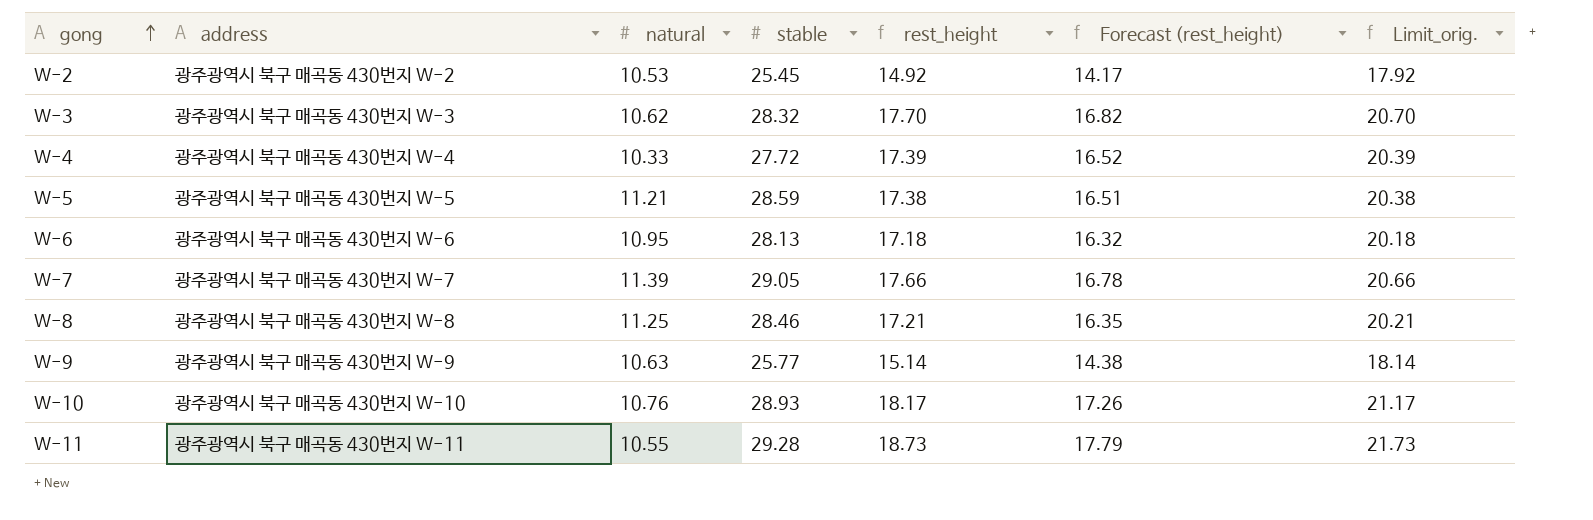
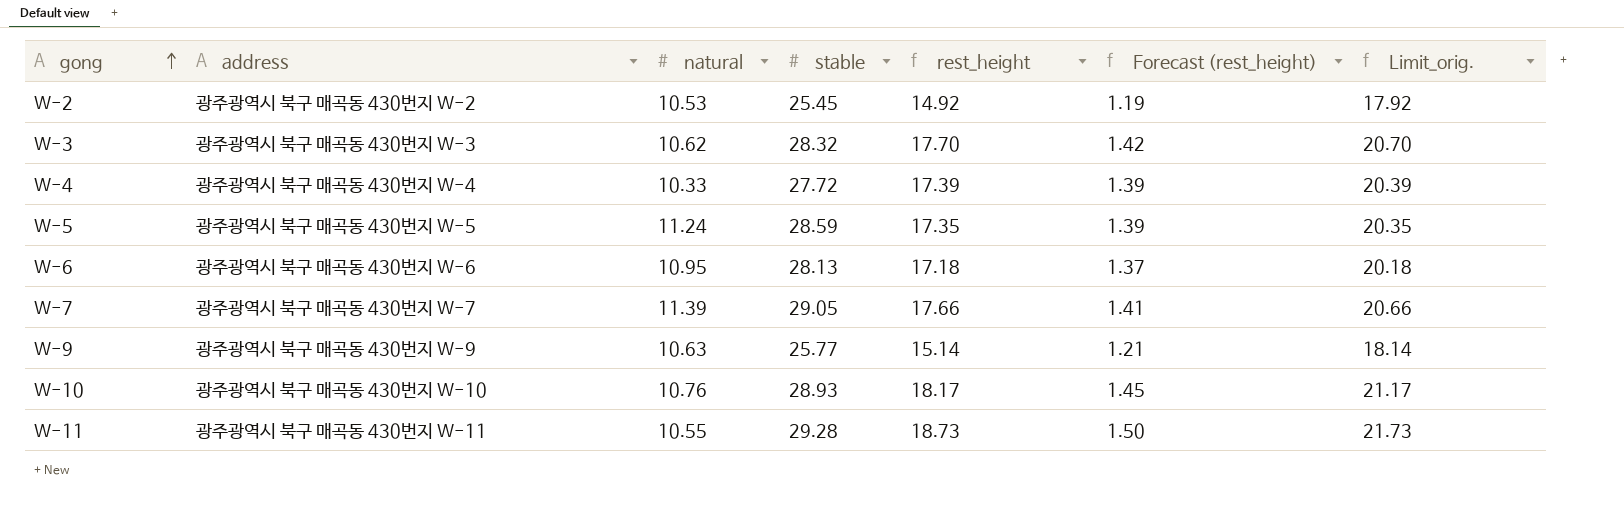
column Forecast (rest_height) | formula: [rest_height] * 0.95 -> [rest_height] * 0.08
row W-8: 광주광역시 북구 매곡동 430번지 W-8 | 11.25 | 28.46 | 17.21 | 16.35 | 20.21 -> none
W-5 | natural: 11.21 -> 11.24
W-5 | rest_height: 17.38 -> 17.35
W-5 | Limit_orig.: 20.38 -> 20.35

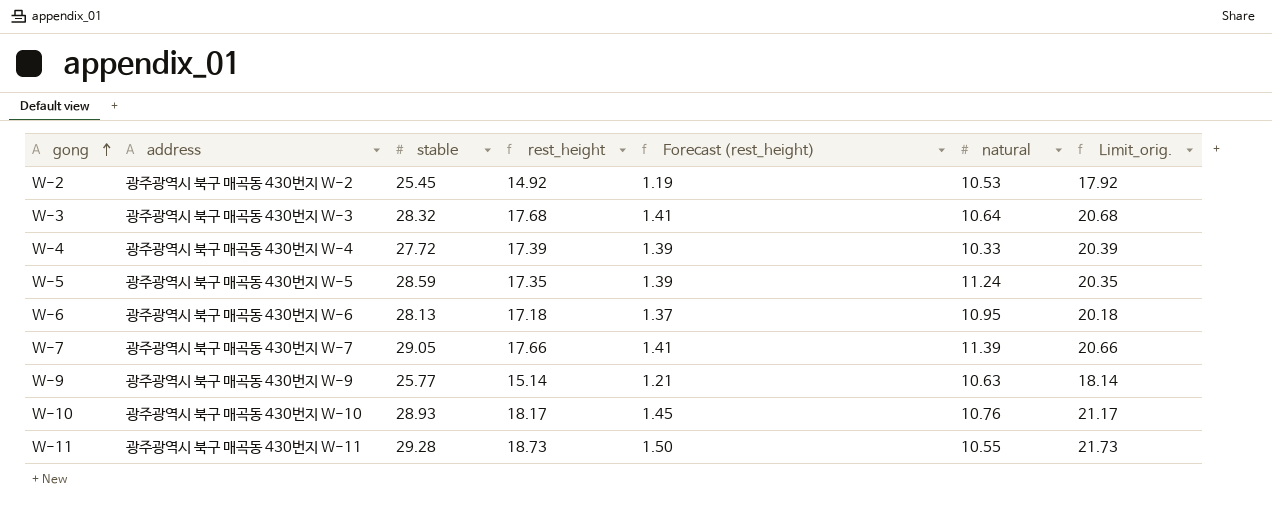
column natural | position: 3 -> 6
W-3 | rest_height: 17.70 -> 17.68
W-3 | Forecast (rest_height): 1.42 -> 1.41
W-3 | natural: 10.62 -> 10.64
W-3 | Limit_orig.: 20.70 -> 20.68

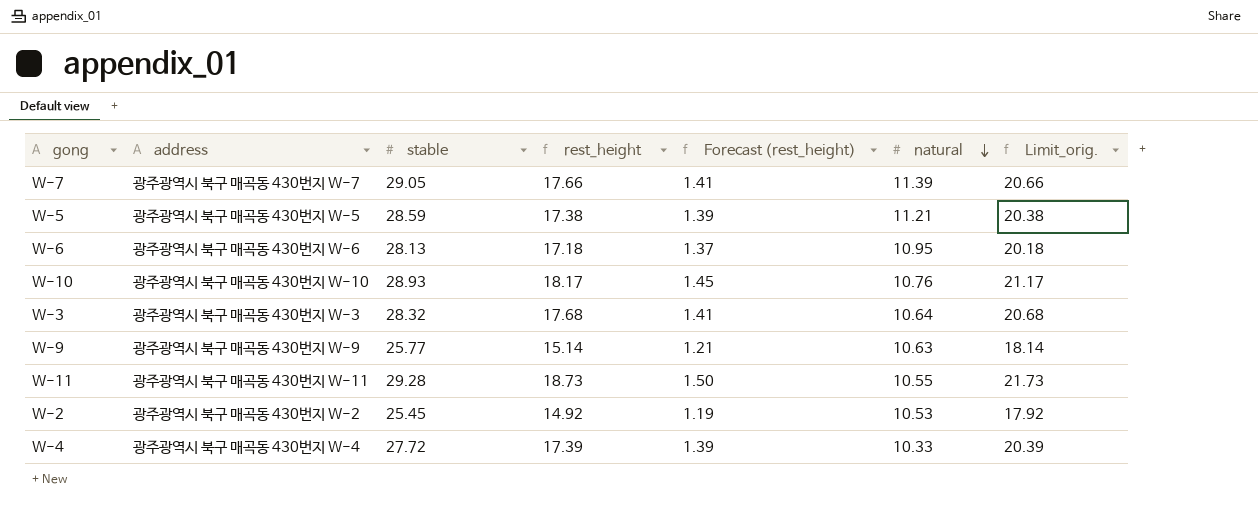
row order: gong ascending -> natural descending
W-5 | rest_height: 17.35 -> 17.38
W-5 | natural: 11.24 -> 11.21
W-5 | Limit_orig.: 20.35 -> 20.38

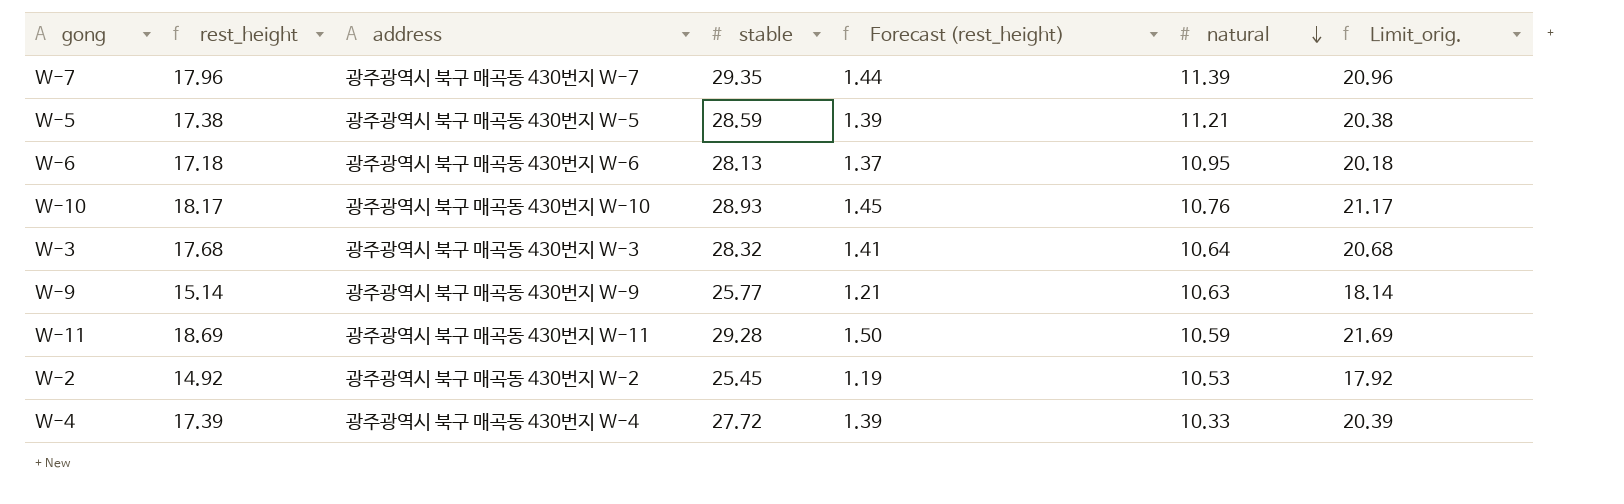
column rest_height | position: 4 -> 2
W-7 | rest_height: 17.66 -> 17.96
W-7 | stable: 29.05 -> 29.35
W-7 | Forecast (rest_height): 1.41 -> 1.44
W-7 | Limit_orig.: 20.66 -> 20.96
W-11 | rest_height: 18.73 -> 18.69
W-11 | natural: 10.55 -> 10.59
W-11 | Limit_orig.: 21.73 -> 21.69

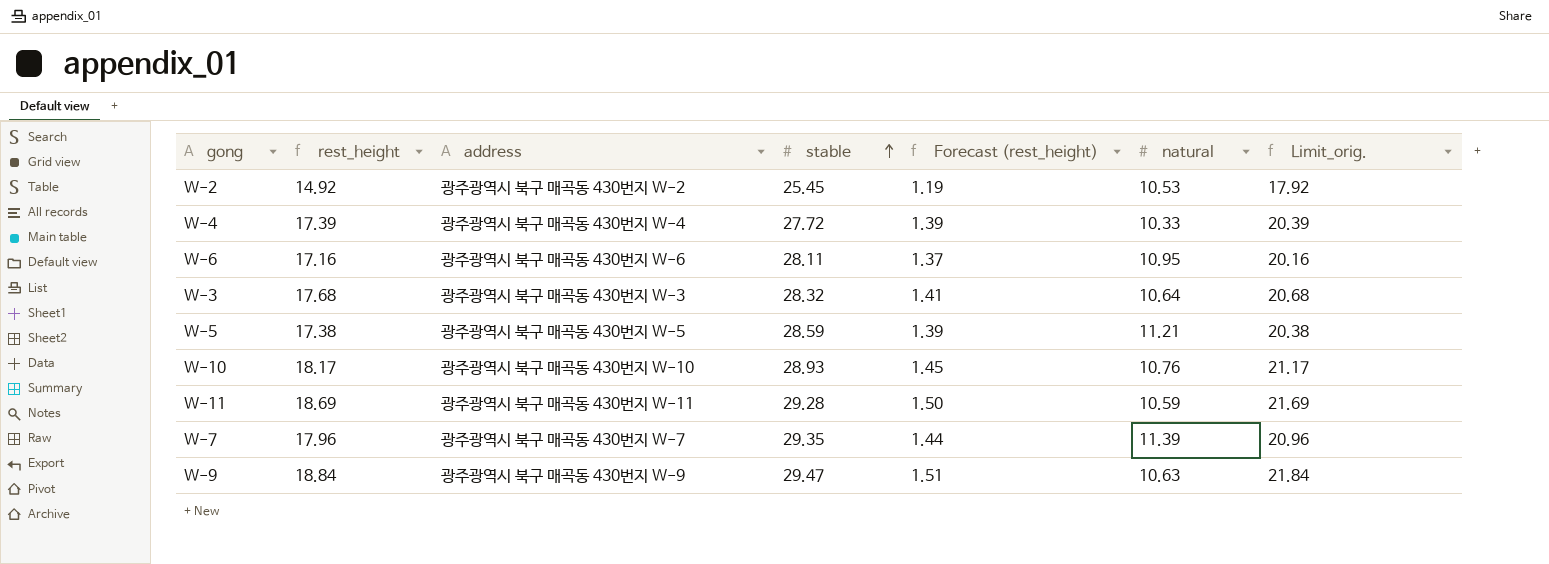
row order: natural descending -> stable ascending
W-6 | rest_height: 17.18 -> 17.16
W-6 | stable: 28.13 -> 28.11
W-6 | Limit_orig.: 20.18 -> 20.16
W-9 | rest_height: 15.14 -> 18.84
W-9 | stable: 25.77 -> 29.47
W-9 | Forecast (rest_height): 1.21 -> 1.51
W-9 | Limit_orig.: 18.14 -> 21.84

